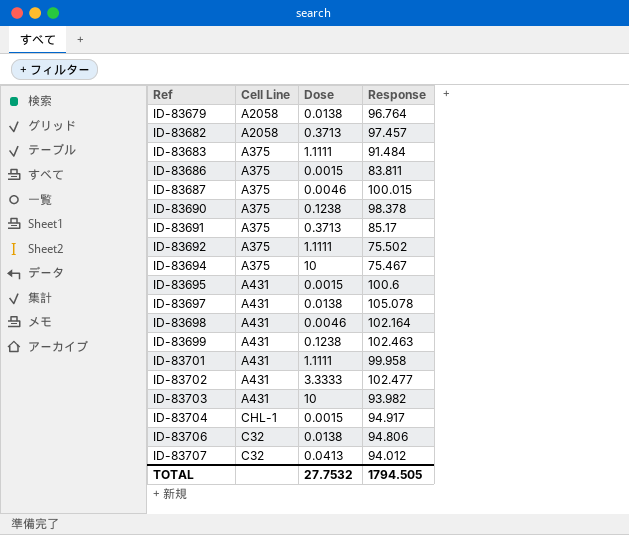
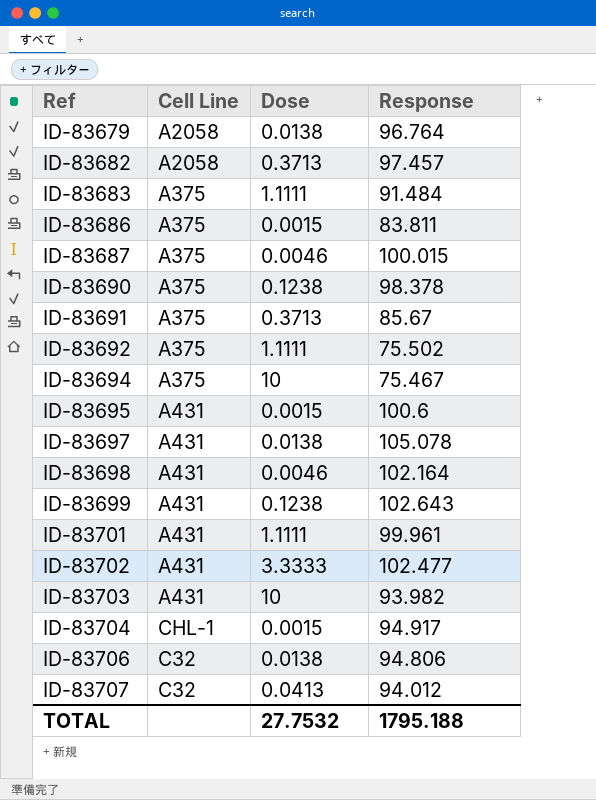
ID-83691 | Response: 85.17 -> 85.67
ID-83699 | Response: 102.463 -> 102.643
ID-83701 | Response: 99.958 -> 99.961
TOTAL | Response: 1794.505 -> 1795.188

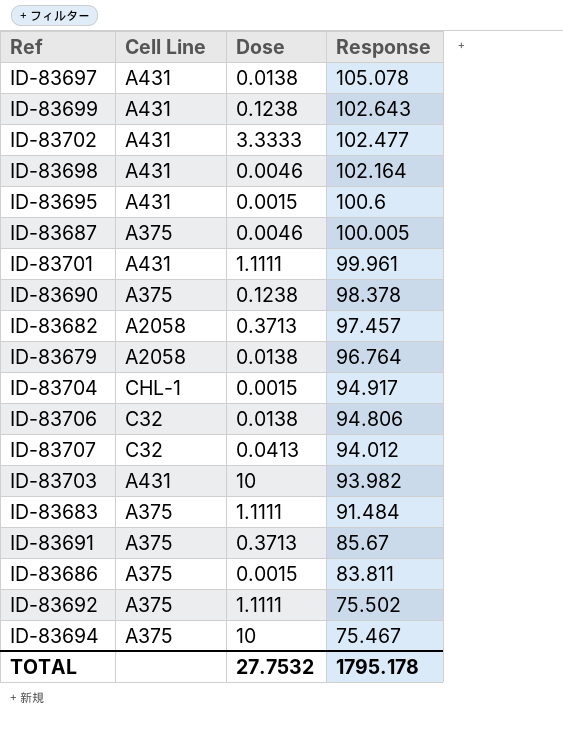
row order: Ref ascending -> Response descending
ID-83687 | Response: 100.015 -> 100.005
TOTAL | Response: 1795.188 -> 1795.178

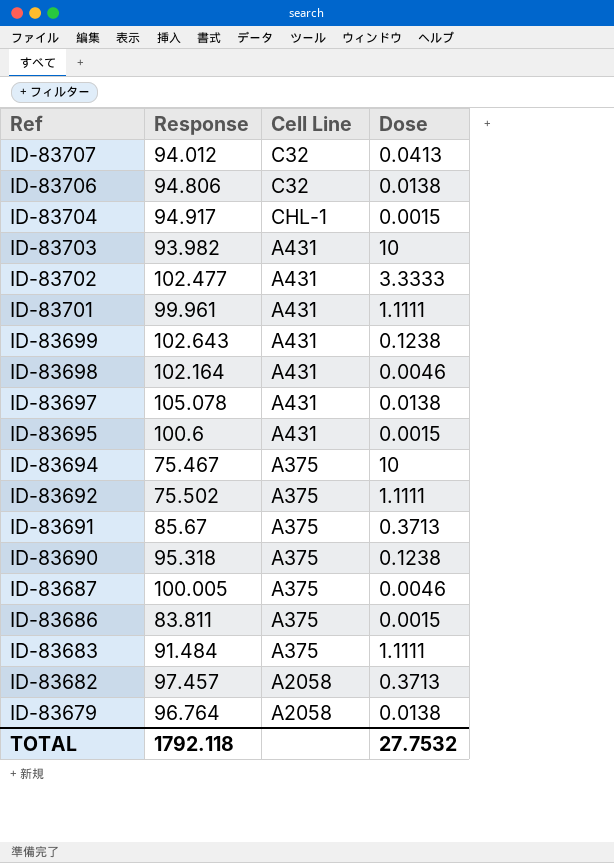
row order: Response descending -> Ref descending
column Response | position: 4 -> 2
ID-83690 | Response: 98.378 -> 95.318
TOTAL | Response: 1795.178 -> 1792.118

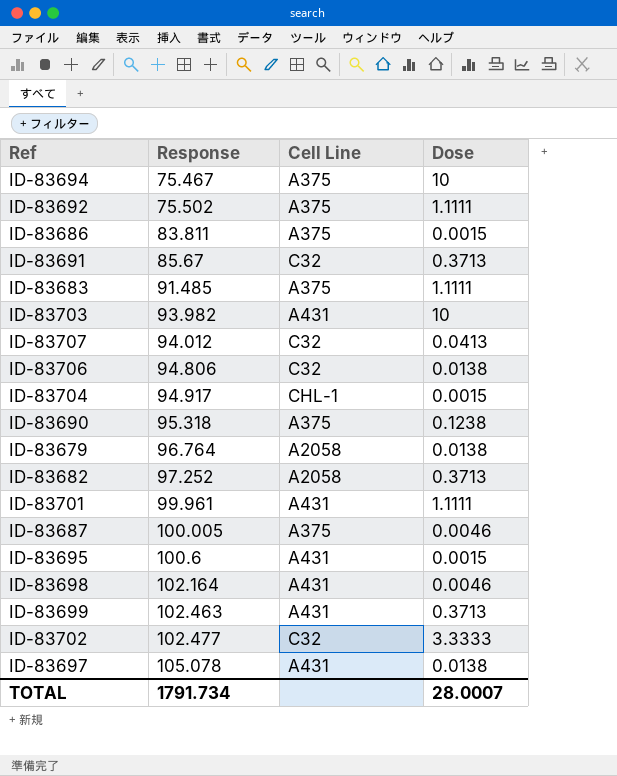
row order: Ref descending -> Response ascending
ID-83691 | Cell Line: A375 -> C32
ID-83683 | Response: 91.484 -> 91.485
ID-83682 | Response: 97.457 -> 97.252
ID-83699 | Response: 102.643 -> 102.463
ID-83699 | Dose: 0.1238 -> 0.3713
ID-83702 | Cell Line: A431 -> C32
TOTAL | Response: 1792.118 -> 1791.734
TOTAL | Dose: 27.7532 -> 28.0007

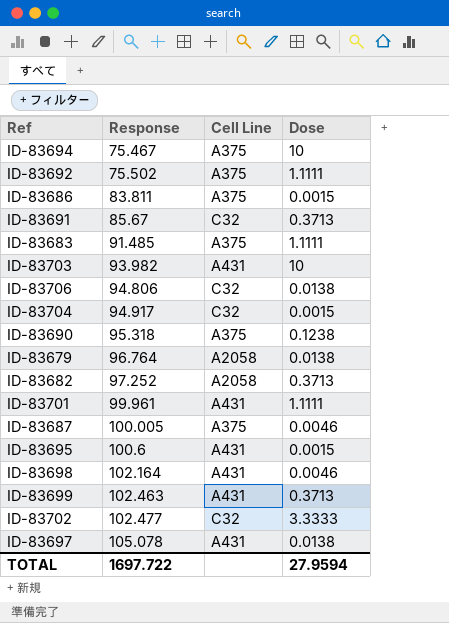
row ID-83707: 94.012 | C32 | 0.0413 -> none
ID-83704 | Cell Line: CHL-1 -> C32
TOTAL | Response: 1791.734 -> 1697.722
TOTAL | Dose: 28.0007 -> 27.9594

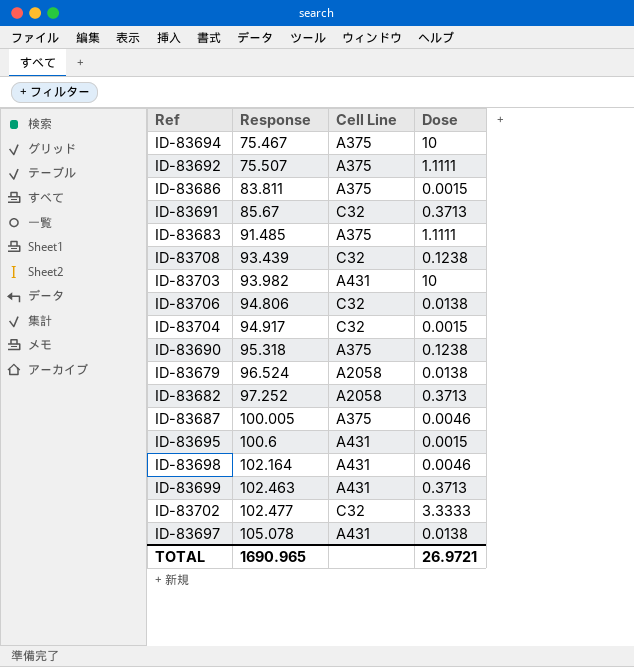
row ID-83701: 99.961 | A431 | 1.1111 -> none
ID-83692 | Response: 75.502 -> 75.507
row ID-83708: none -> 93.439 | C32 | 0.1238
ID-83679 | Response: 96.764 -> 96.524
TOTAL | Response: 1697.722 -> 1690.965
TOTAL | Dose: 27.9594 -> 26.9721

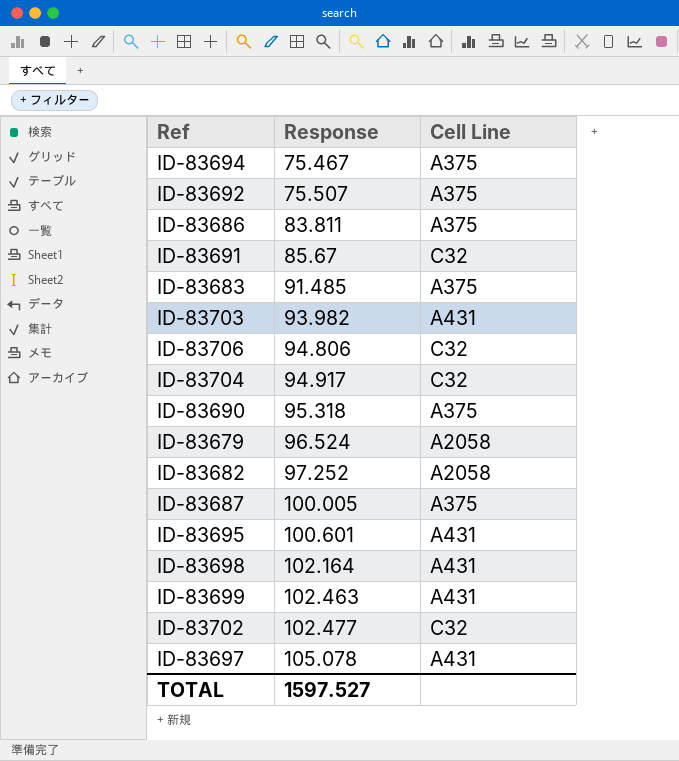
column Dose | position: 4 -> none
row ID-83708: 93.439 | C32 | 0.1238 -> none
ID-83695 | Response: 100.6 -> 100.601
TOTAL | Response: 1690.965 -> 1597.527

